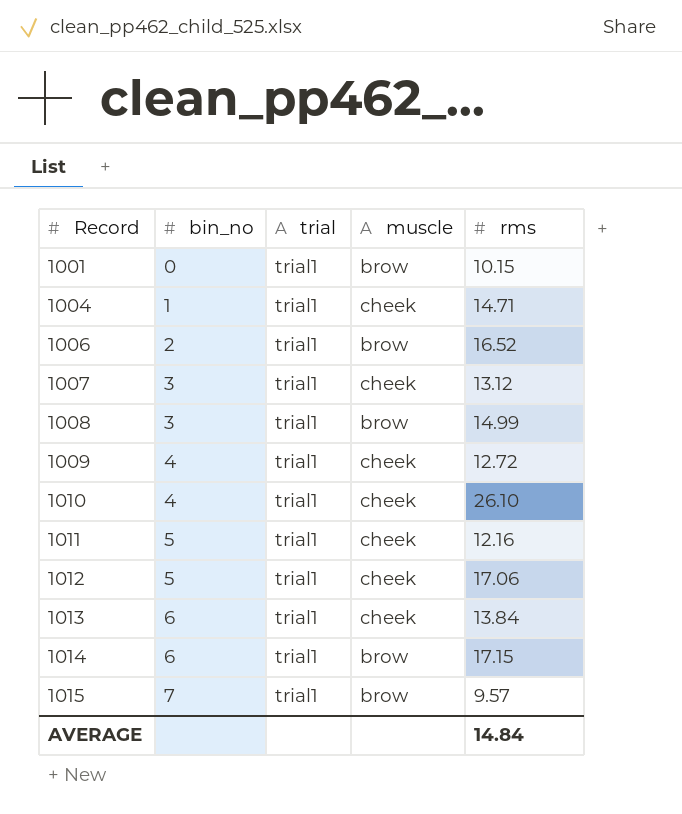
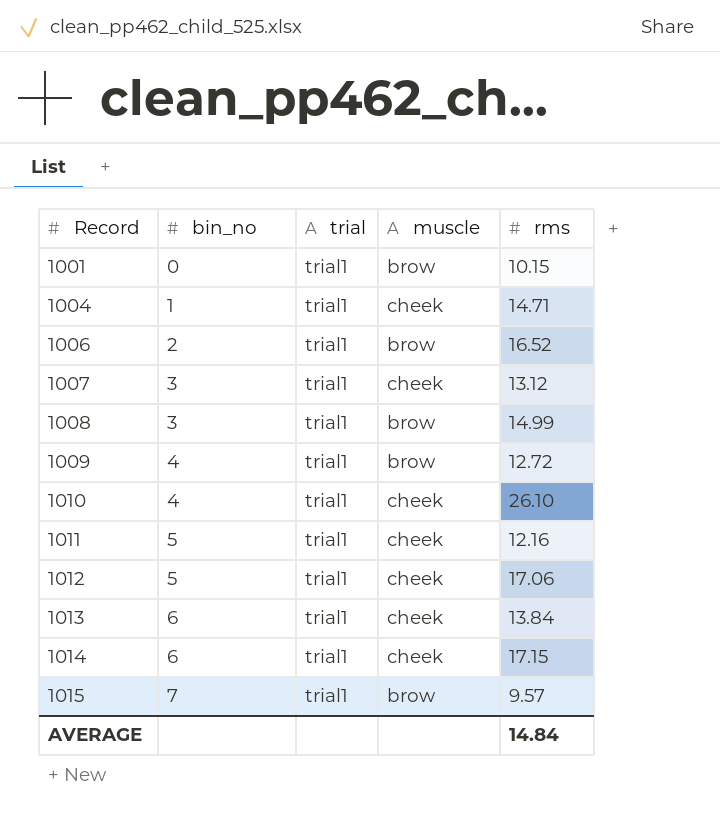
1009 | muscle: cheek -> brow
1014 | muscle: brow -> cheek

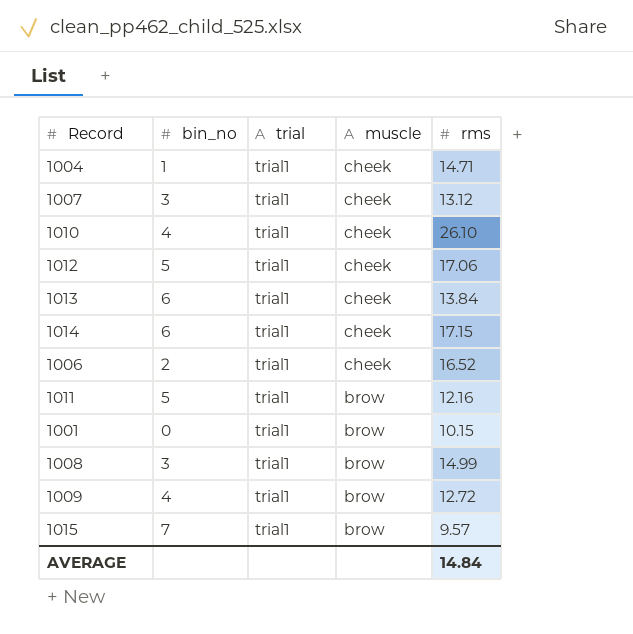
row order: Record ascending -> muscle descending
1006 | muscle: brow -> cheek
1011 | muscle: cheek -> brow

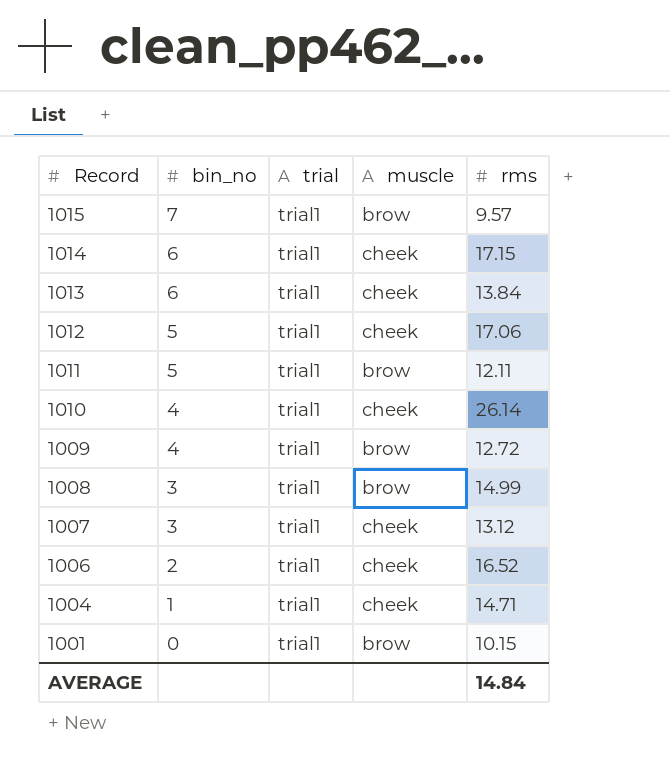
row order: muscle descending -> Record descending
1011 | rms: 12.16 -> 12.11
1010 | rms: 26.10 -> 26.14

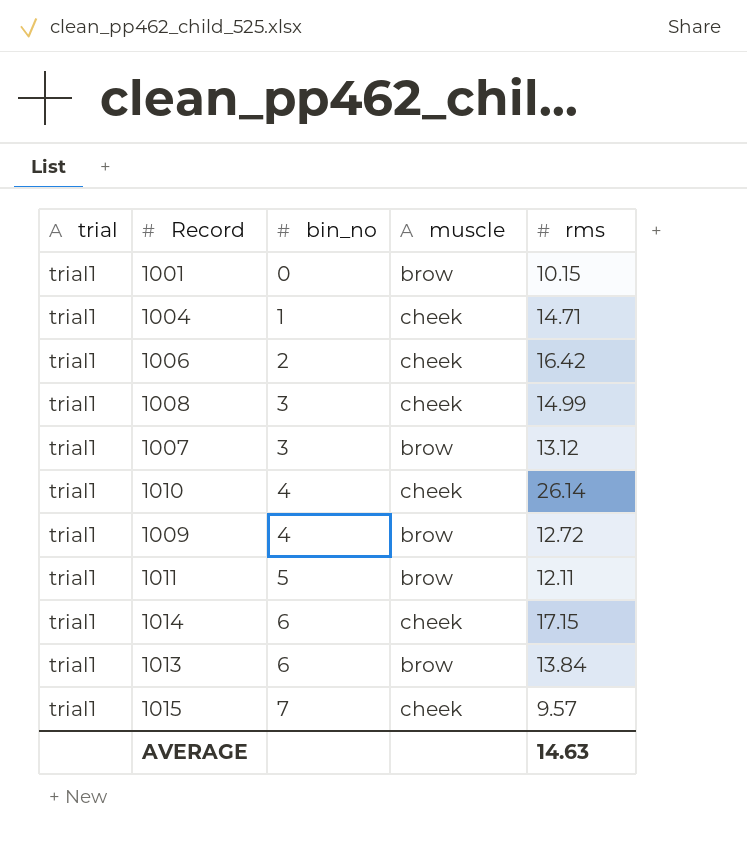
row order: Record descending -> bin_no ascending
column trial | position: 3 -> 1
row 1012: 5 | trial1 | cheek | 17.06 -> none
1006 | rms: 16.52 -> 16.42
1008 | muscle: brow -> cheek
1007 | muscle: cheek -> brow
1013 | muscle: cheek -> brow
1015 | muscle: brow -> cheek
AVERAGE | rms: 14.84 -> 14.63

